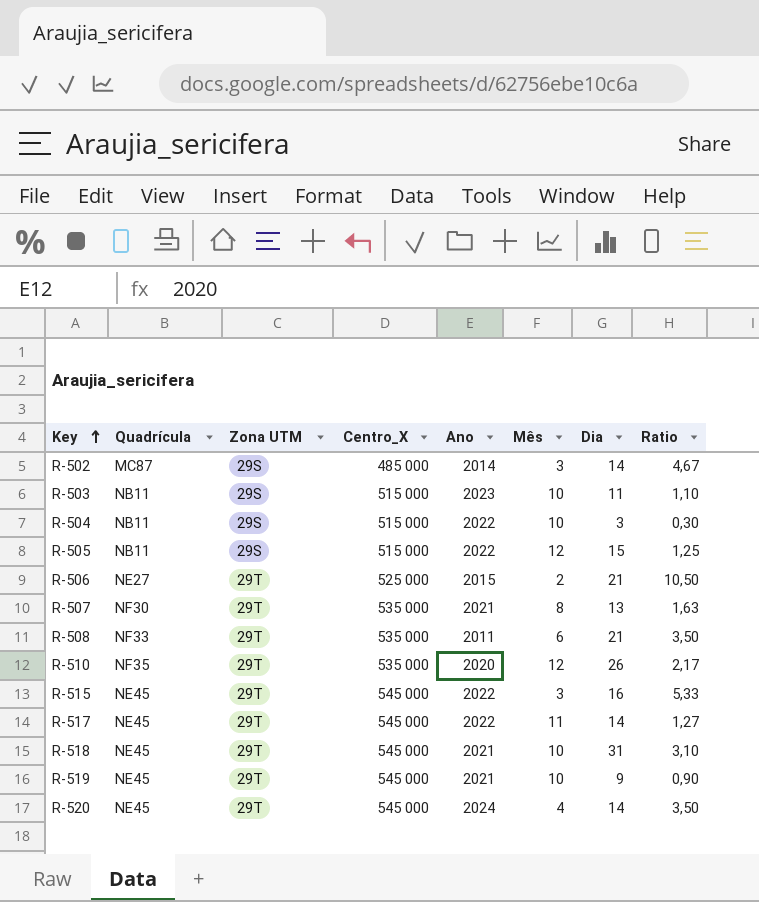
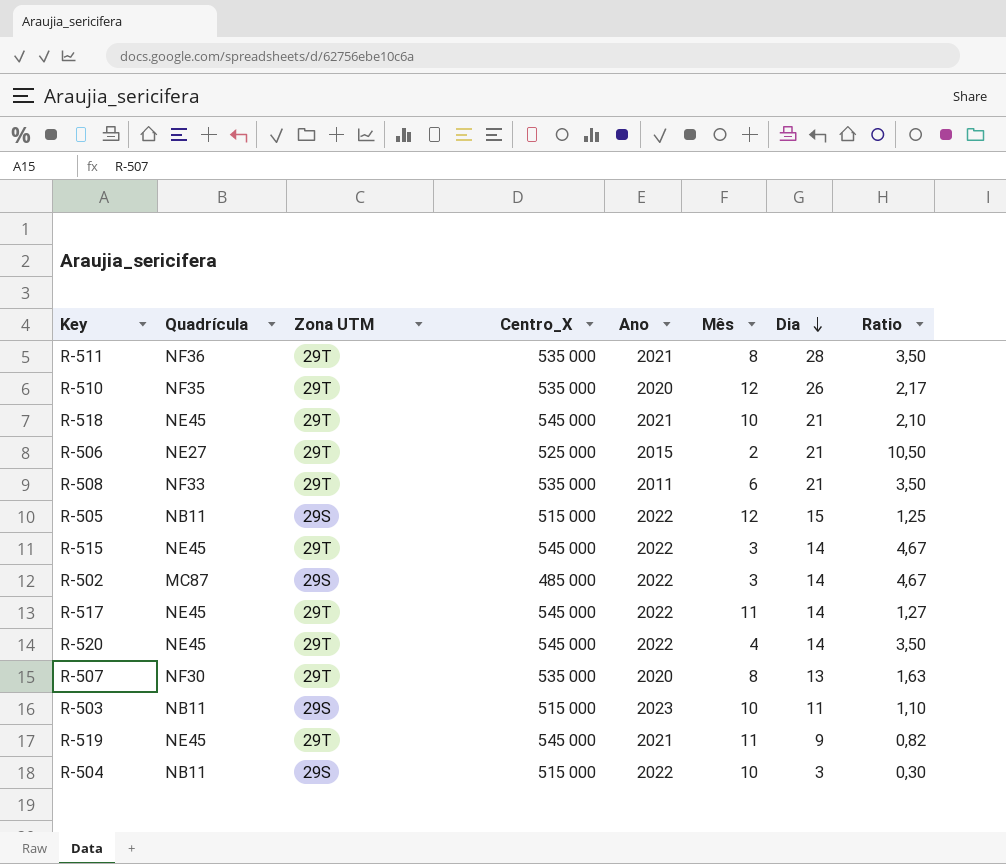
row order: Key ascending -> Dia descending
row R-511: none -> NF36 | 29T | 535 000 | 2021 | 8 | 28 | 3,50
R-518 | Dia: 31 -> 21
R-518 | Ratio: 3,10 -> 2,10
R-515 | Dia: 16 -> 14
R-515 | Ratio: 5,33 -> 4,67
R-502 | Ano: 2014 -> 2022
R-520 | Ano: 2024 -> 2022
R-507 | Ano: 2021 -> 2020
R-519 | Mês: 10 -> 11
R-519 | Ratio: 0,90 -> 0,82

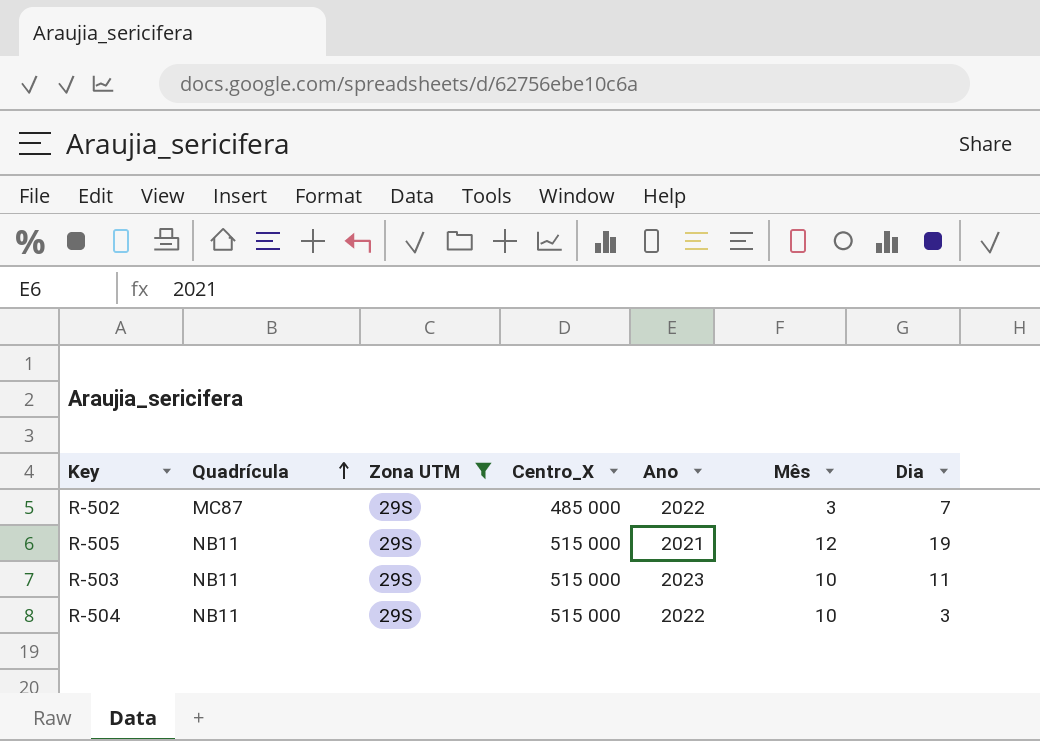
filter: none -> Zona UTM = 29S
row order: Dia descending -> Quadrícula ascending
column Ratio | formula: [Dia] / [Mês] -> none
R-502 | Dia: 14 -> 7
R-505 | Ano: 2022 -> 2021
R-505 | Dia: 15 -> 19

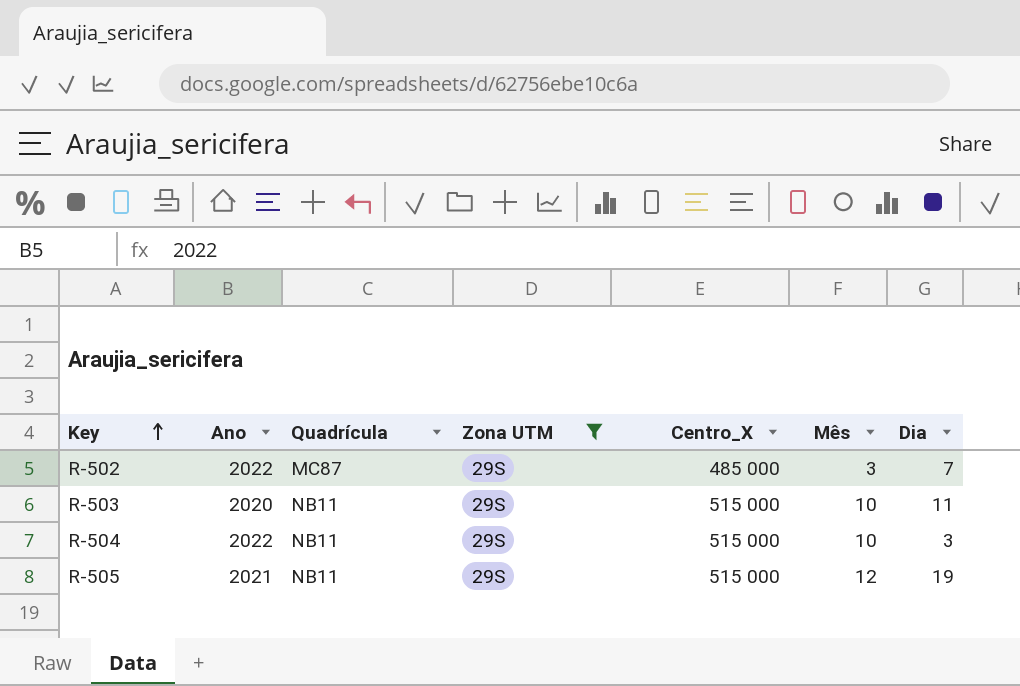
row order: Quadrícula ascending -> Key ascending
column Ano | position: 5 -> 2
R-503 | Ano: 2023 -> 2020

